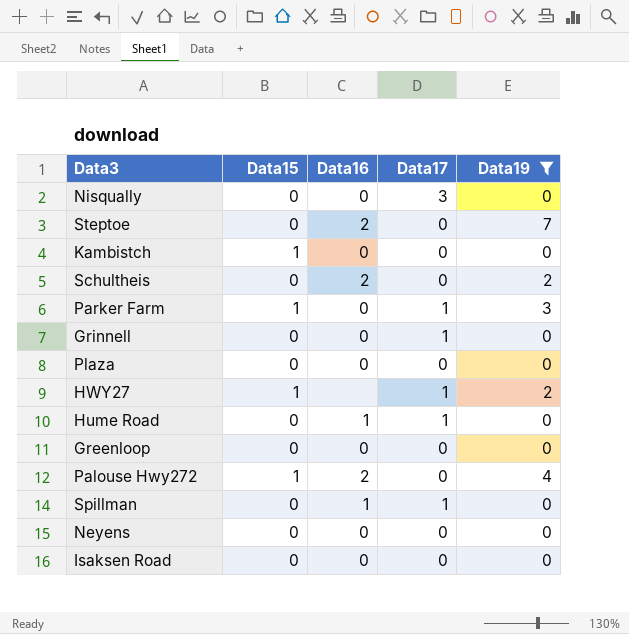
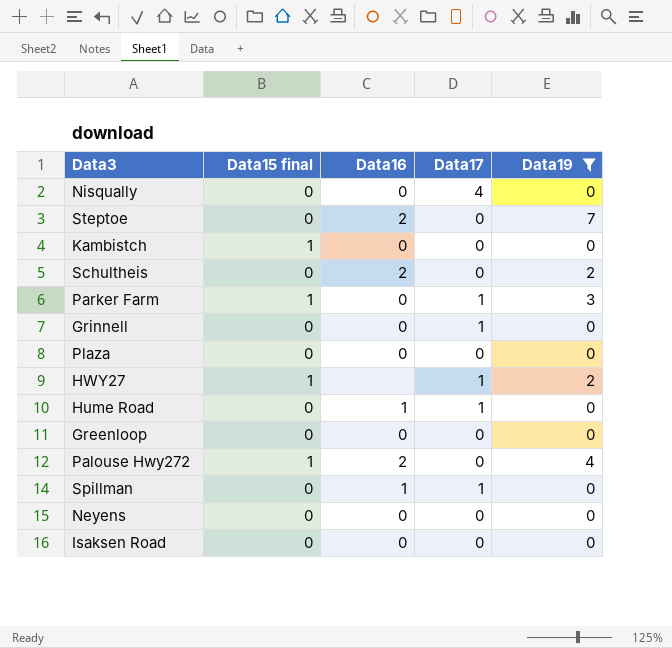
column name: Data15 -> Data15 final
Nisqually | Data17: 3 -> 4

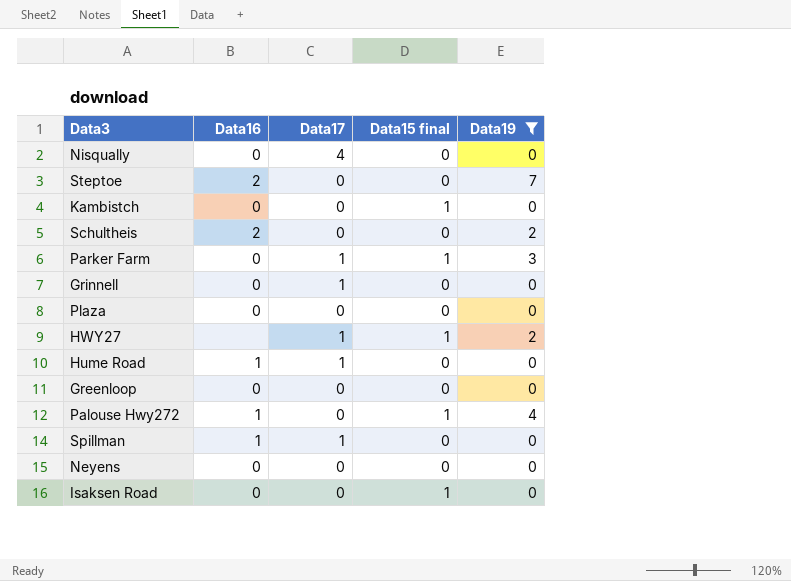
column Data15 final | position: 2 -> 4
Palouse Hwy272 | Data16: 2 -> 1
Isaksen Road | Data15 final: 0 -> 1

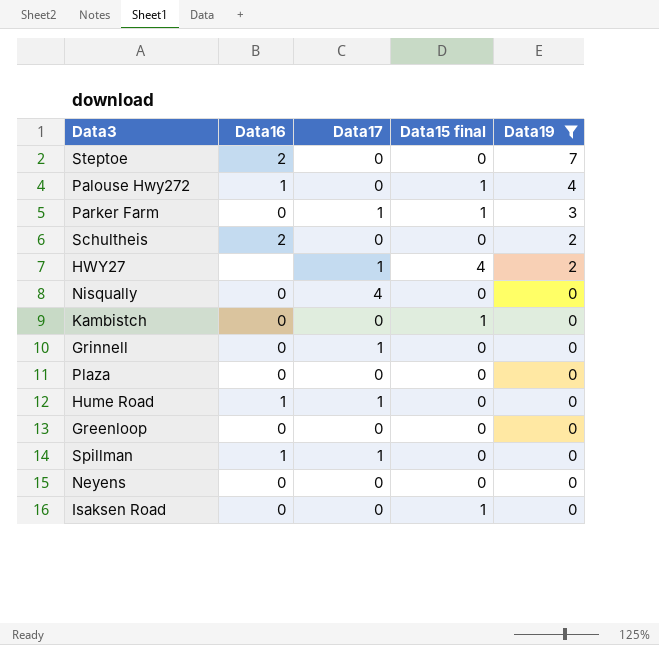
row order: none -> Data19 descending
HWY27 | Data15 final: 1 -> 4

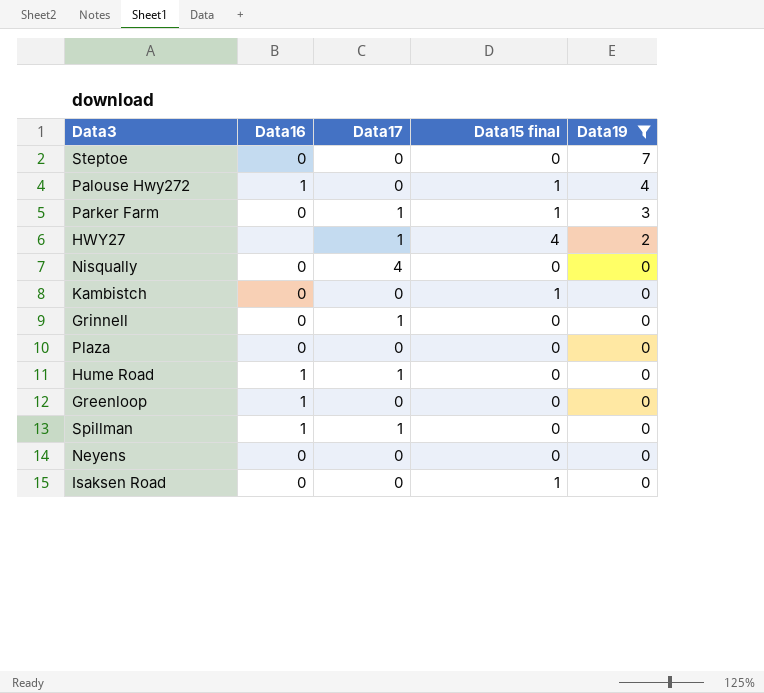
row Schultheis: 2 | 0 | 0 | 2 -> none
Steptoe | Data16: 2 -> 0
Greenloop | Data16: 0 -> 1

